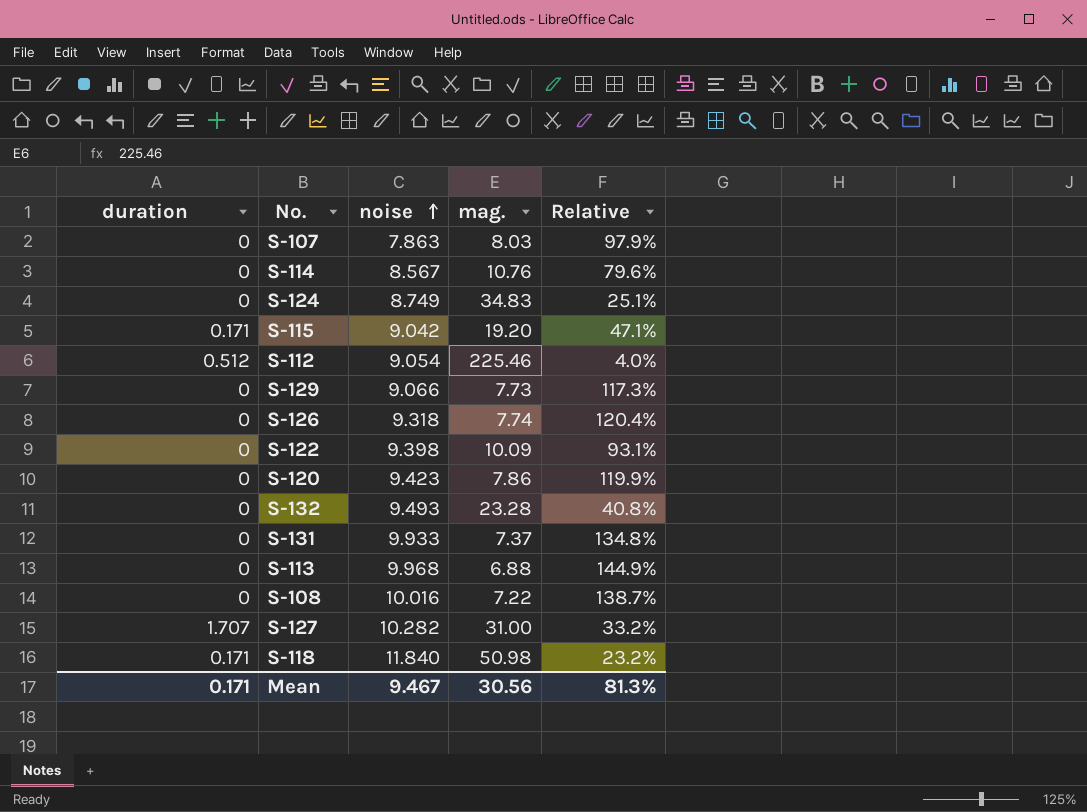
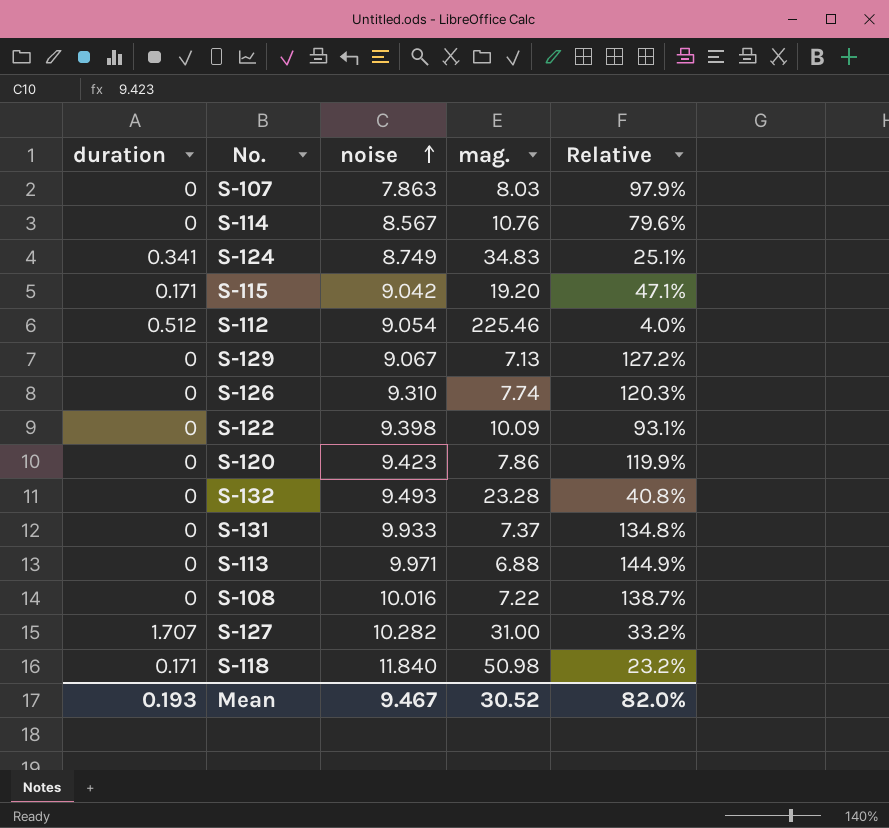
S-124 | duration: 0 -> 0.341
S-129 | noise: 9.066 -> 9.067
S-129 | mag.: 7.73 -> 7.13
S-129 | Relative: 117.3% -> 127.2%
S-126 | noise: 9.318 -> 9.310
S-126 | Relative: 120.4% -> 120.3%
S-113 | noise: 9.968 -> 9.971
Mean | duration: 0.171 -> 0.193
Mean | mag.: 30.56 -> 30.52
Mean | Relative: 81.3% -> 82.0%

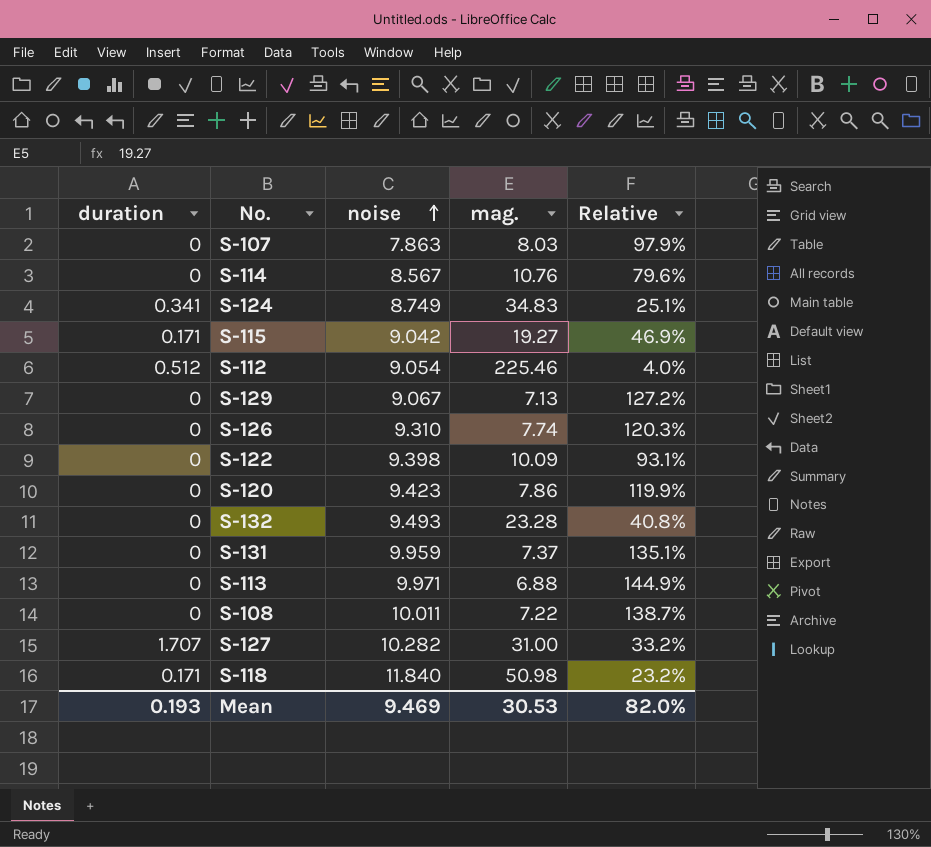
S-115 | mag.: 19.20 -> 19.27
S-115 | Relative: 47.1% -> 46.9%
S-131 | noise: 9.933 -> 9.959
S-131 | Relative: 134.8% -> 135.1%
S-108 | noise: 10.016 -> 10.011
Mean | noise: 9.467 -> 9.469
Mean | mag.: 30.52 -> 30.53

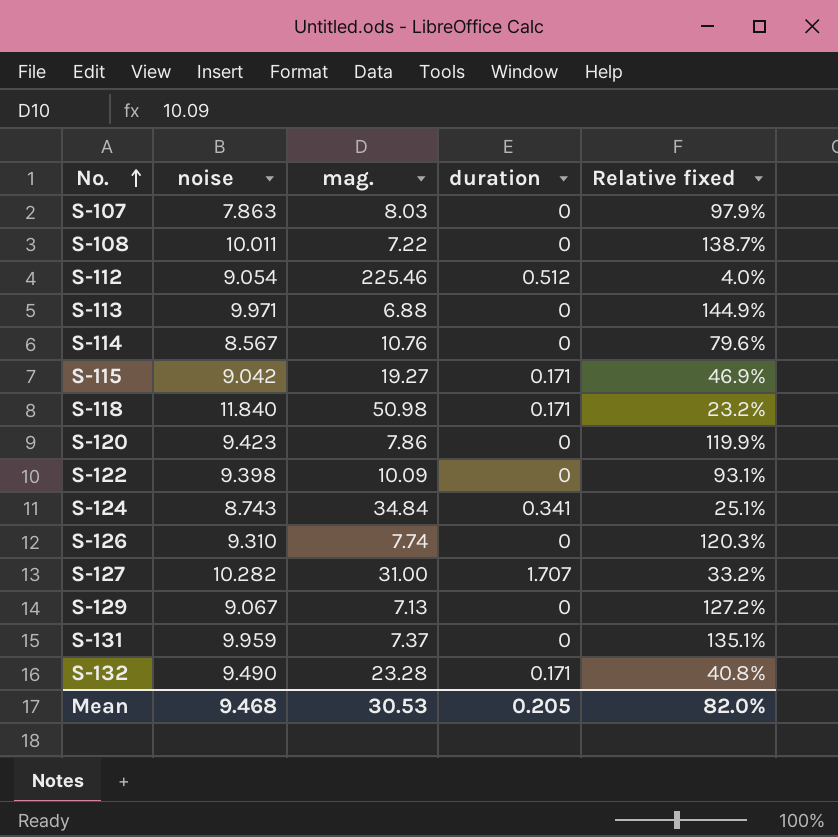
row order: noise ascending -> No. ascending
column duration | position: 1 -> 4
column name: Relative -> Relative fixed
S-124 | noise: 8.749 -> 8.743
S-124 | mag.: 34.83 -> 34.84
S-132 | noise: 9.493 -> 9.490
S-132 | duration: 0 -> 0.171
Mean | noise: 9.469 -> 9.468
Mean | duration: 0.193 -> 0.205

